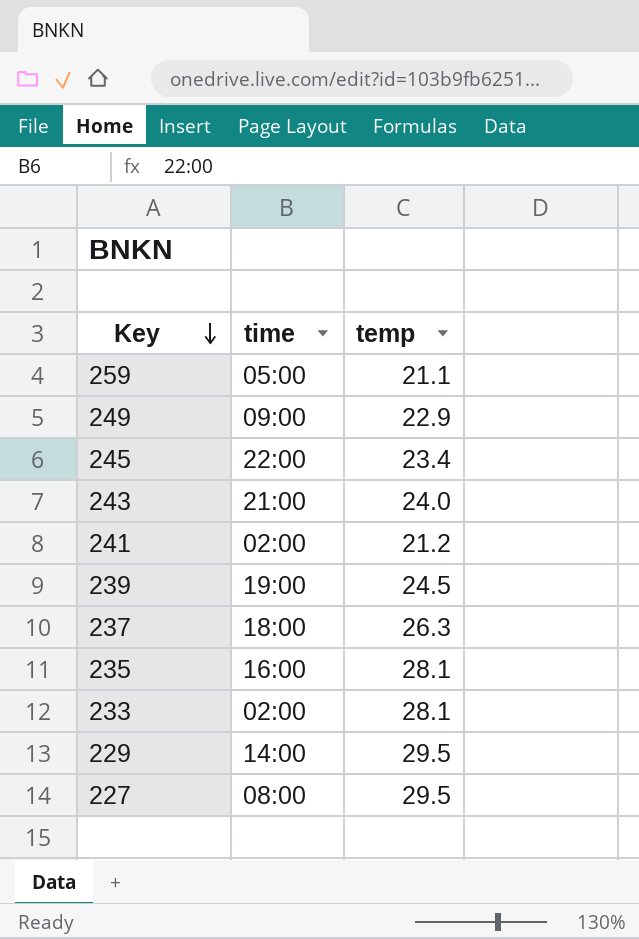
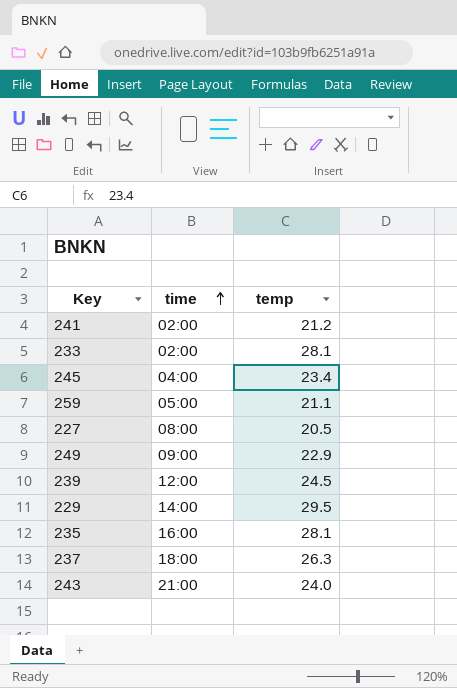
row order: Key descending -> time ascending
245 | time: 22:00 -> 04:00
227 | temp: 29.5 -> 20.5
239 | time: 19:00 -> 12:00

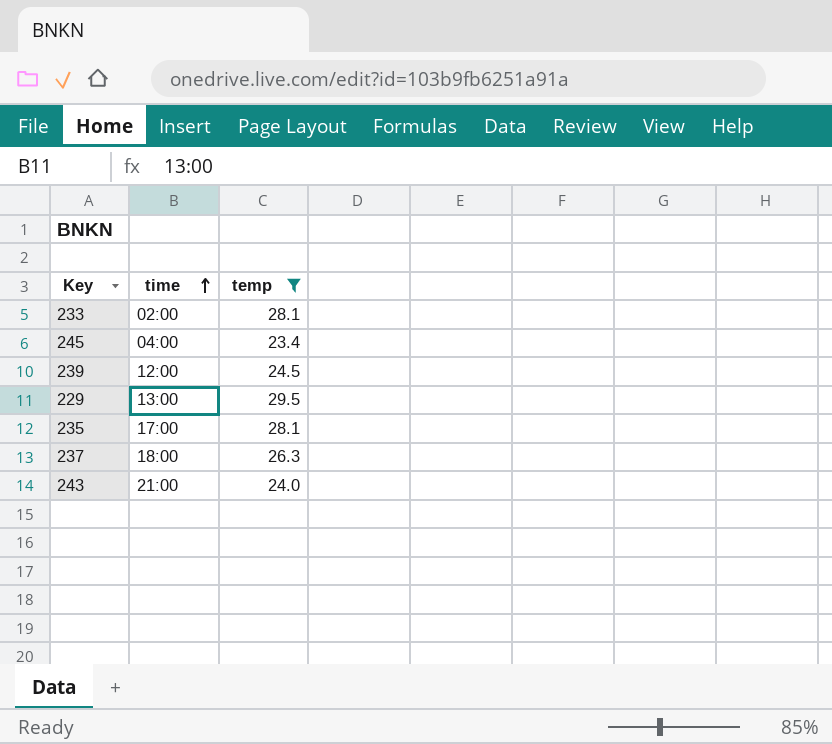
filter: none -> temp >= 23.4
229 | time: 14:00 -> 13:00
235 | time: 16:00 -> 17:00

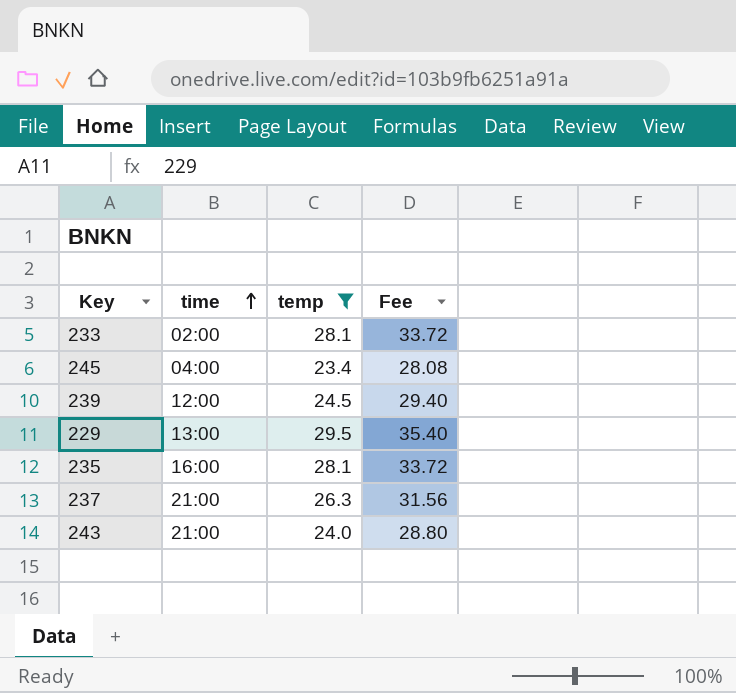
column Fee | formula: none -> [temp] * 1.2
235 | time: 17:00 -> 16:00
237 | time: 18:00 -> 21:00

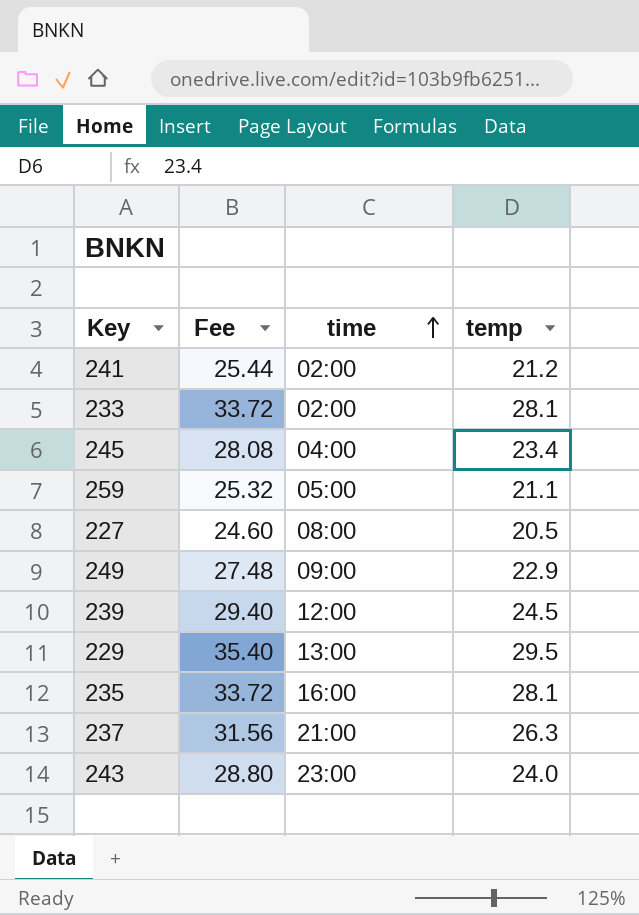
filter: temp >= 23.4 -> none
column Fee | position: 4 -> 2
243 | time: 21:00 -> 23:00

